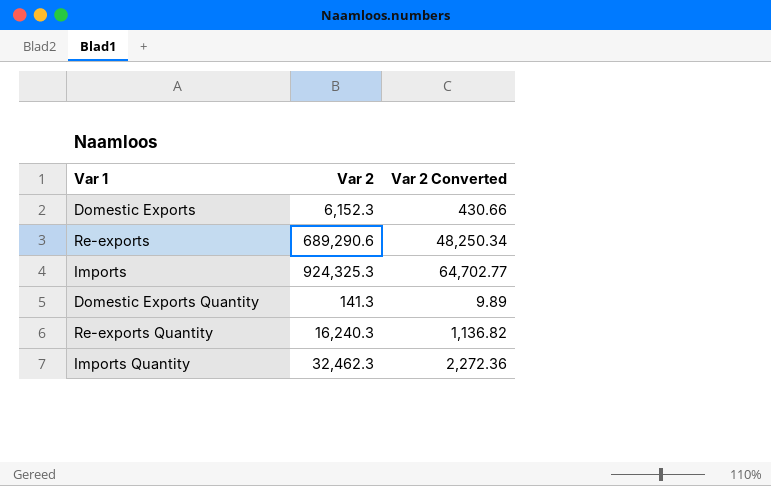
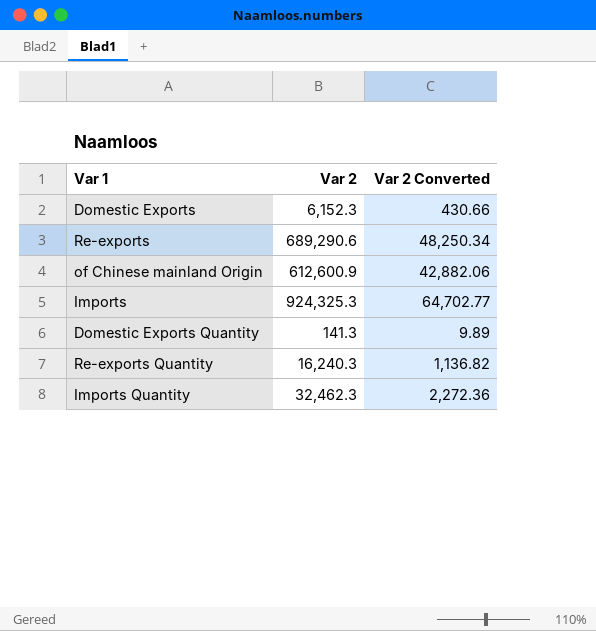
row of Chinese mainland Origin: none -> 612,600.9 | 42,882.06

